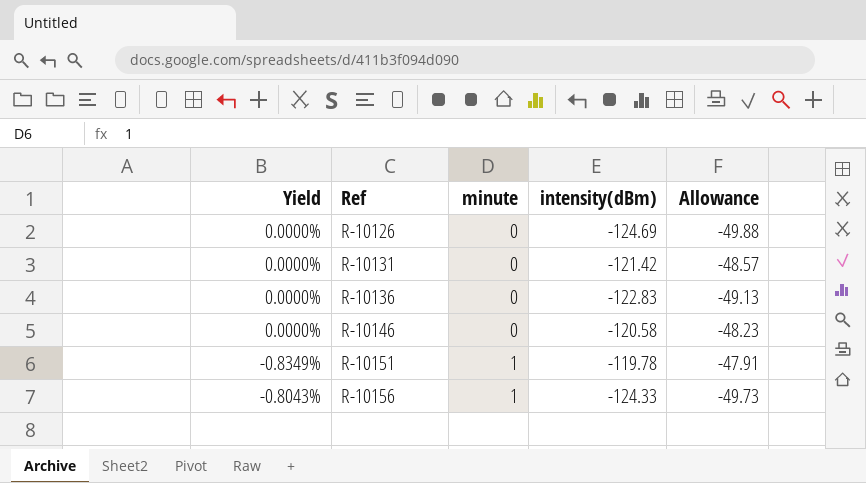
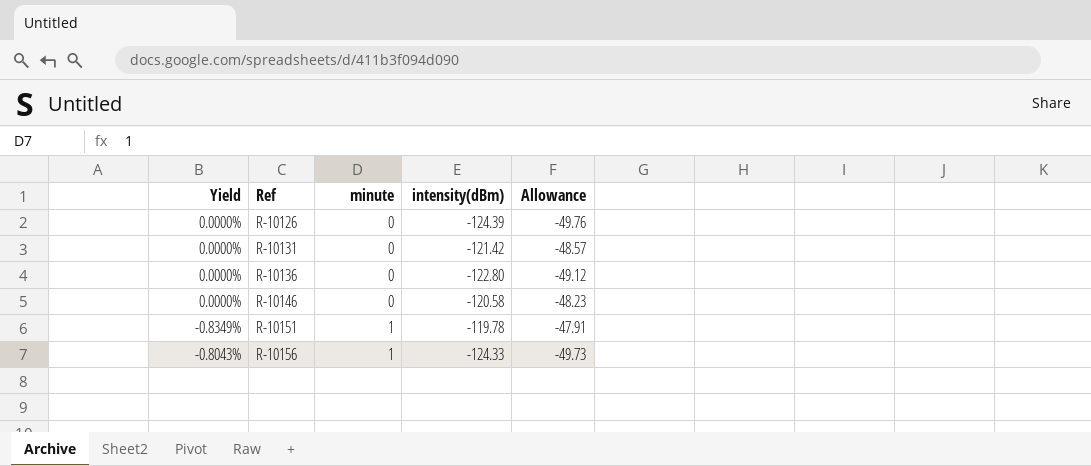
R-10126 | intensity(dBm): -124.69 -> -124.39
R-10126 | Allowance: -49.88 -> -49.76
R-10136 | intensity(dBm): -122.83 -> -122.80
R-10136 | Allowance: -49.13 -> -49.12

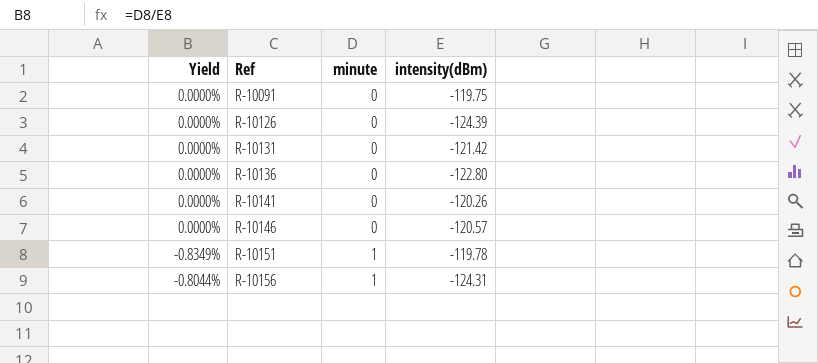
column Allowance | formula: [intensity(dBm)] * 0.4 -> none
row R-10091: none -> 0.0000% | 0 | -119.75
row R-10141: none -> 0.0000% | 0 | -120.26
R-10146 | intensity(dBm): -120.58 -> -120.57
R-10156 | Yield: -0.8043% -> -0.8044%
R-10156 | intensity(dBm): -124.33 -> -124.31

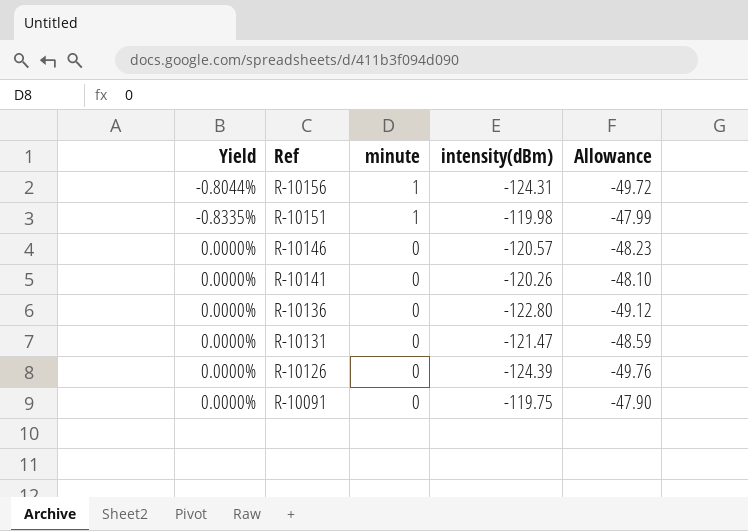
row order: Ref ascending -> Ref descending
column Allowance | formula: none -> [intensity(dBm)] * 0.4
R-10151 | Yield: -0.8349% -> -0.8335%
R-10151 | intensity(dBm): -119.78 -> -119.98
R-10131 | intensity(dBm): -121.42 -> -121.47

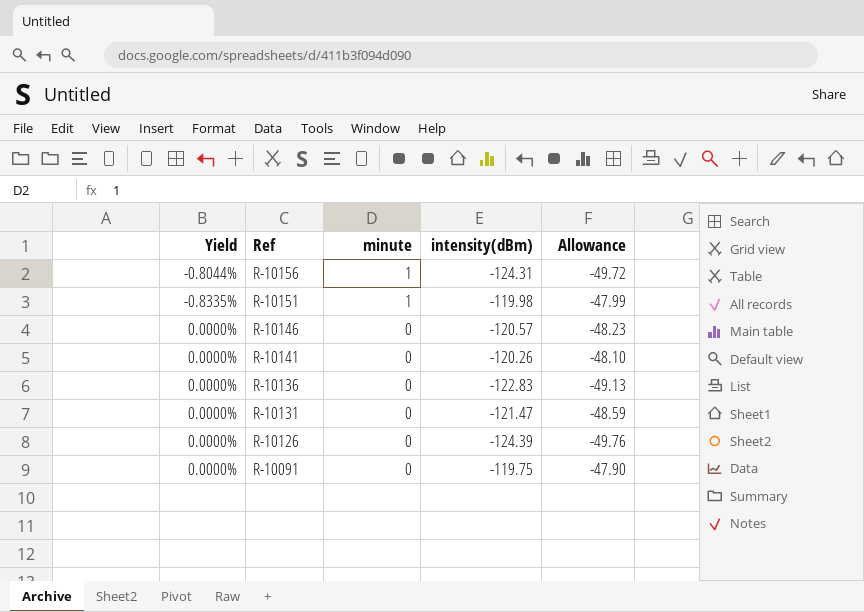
R-10136 | intensity(dBm): -122.80 -> -122.83
R-10136 | Allowance: -49.12 -> -49.13

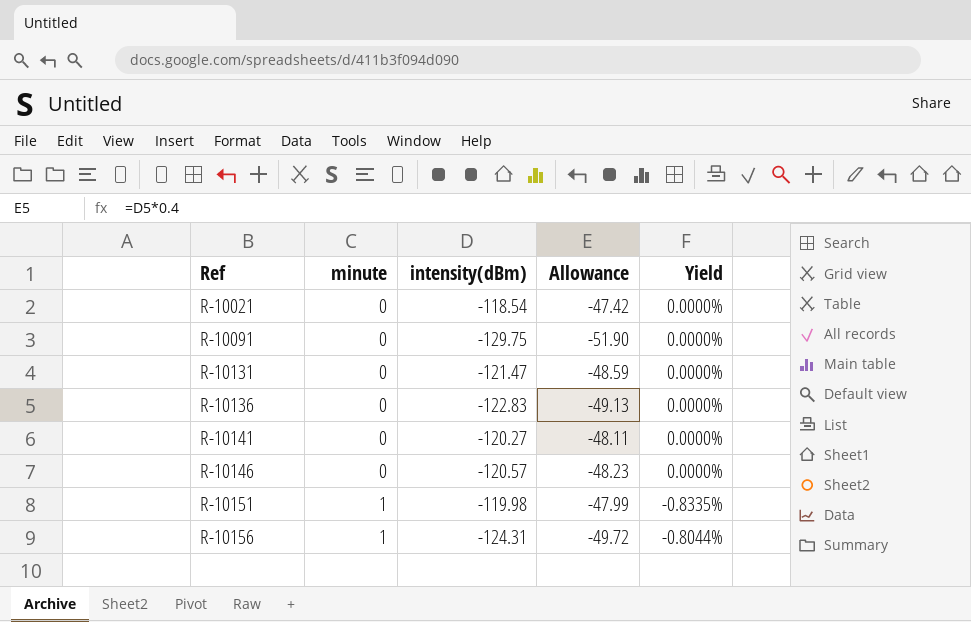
row order: Ref descending -> Ref ascending
column Yield | position: 1 -> 5
row R-10126: 0.0000% | 0 | -124.39 | -49.76 -> none
row R-10021: none -> 0 | -118.54 | -47.42 | 0.0000%
R-10091 | intensity(dBm): -119.75 -> -129.75
R-10091 | Allowance: -47.90 -> -51.90
R-10141 | intensity(dBm): -120.26 -> -120.27
R-10141 | Allowance: -48.10 -> -48.11

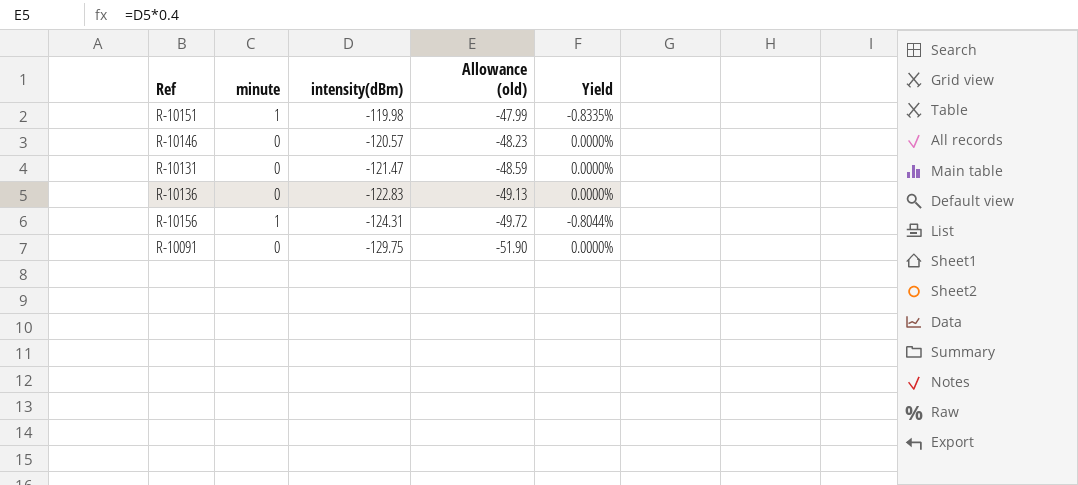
row order: Ref ascending -> intensity(dBm) descending
column name: Allowance -> Allowance (old)
row R-10021: 0 | -118.54 | -47.42 | 0.0000% -> none
row R-10141: 0 | -120.27 | -48.11 | 0.0000% -> none

